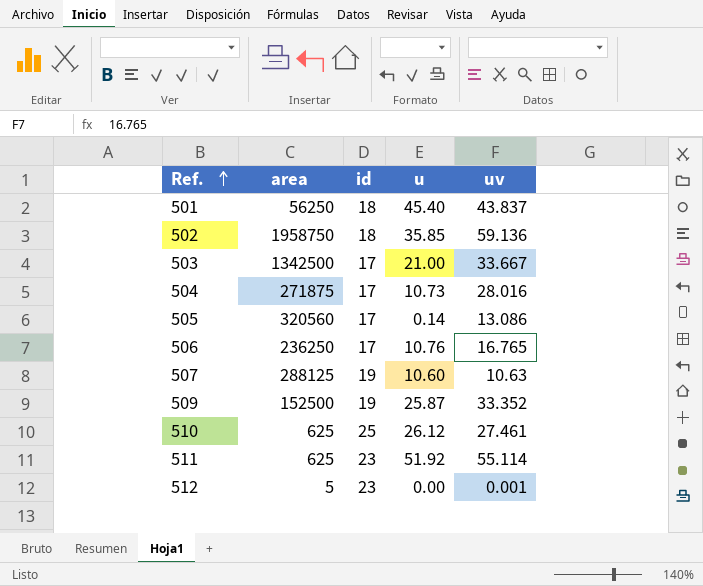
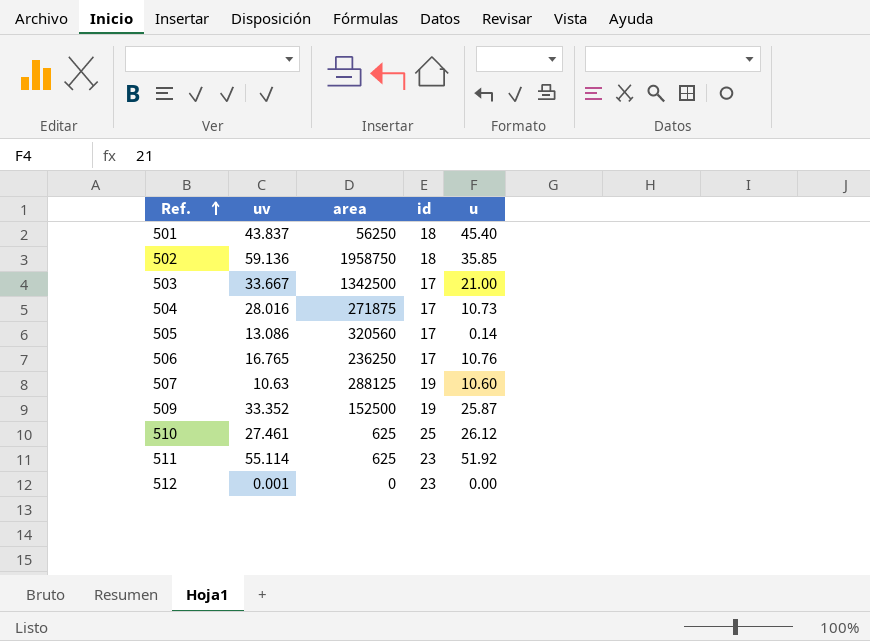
column uv | position: 5 -> 2
512 | area: 5 -> 0

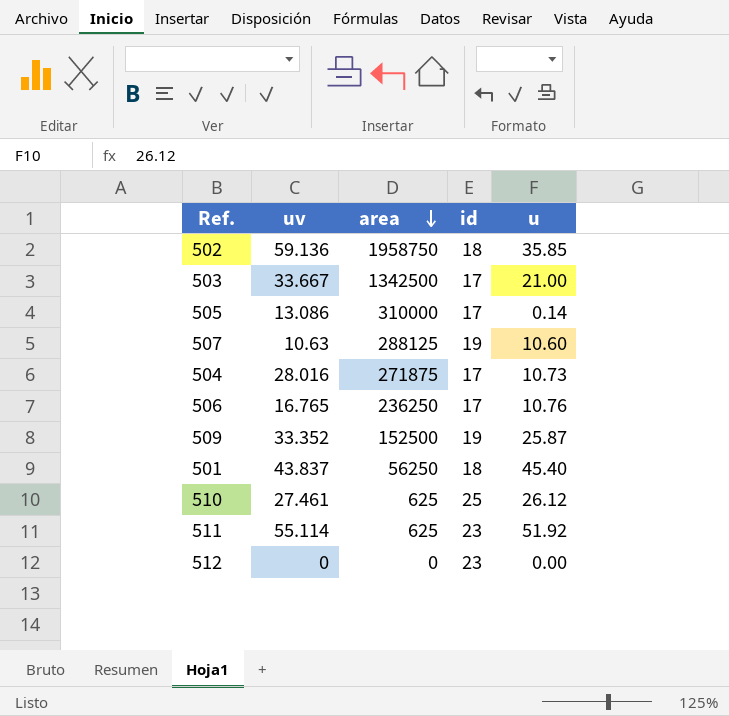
row order: Ref. ascending -> area descending
505 | area: 320560 -> 310000
512 | uv: 0.001 -> 0

